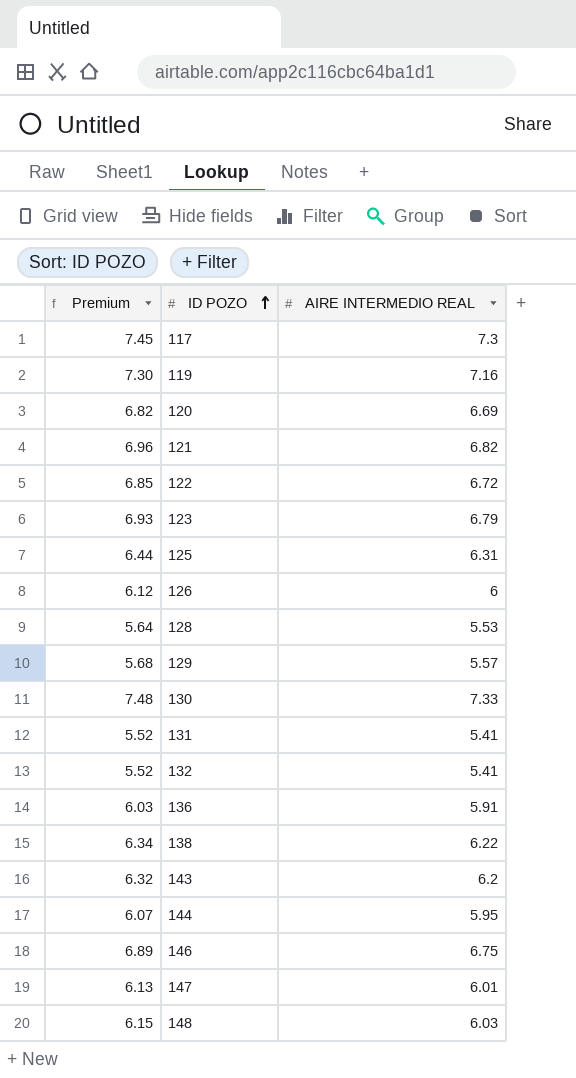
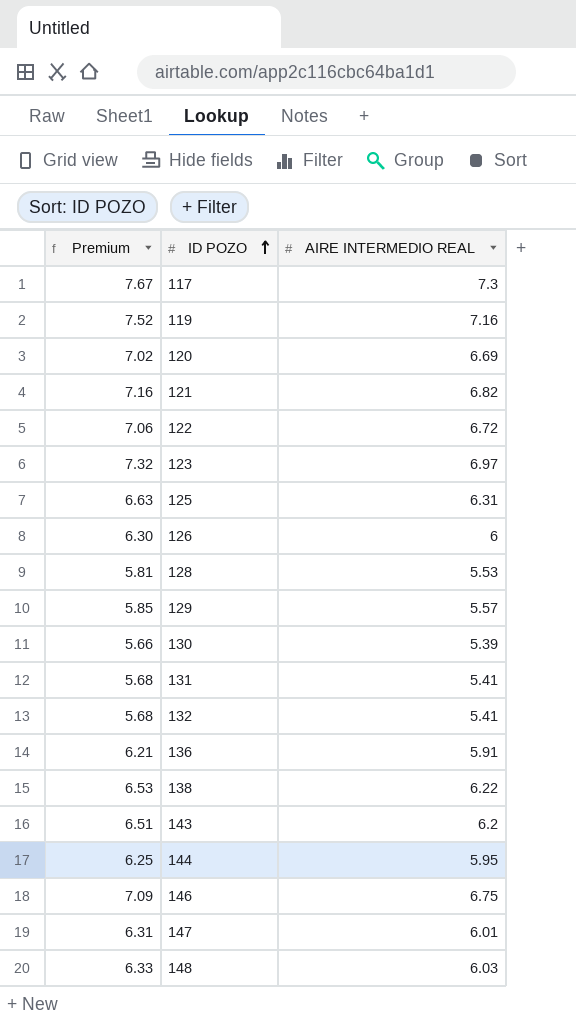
column Premium | formula: [AIRE INTERMEDIO REAL] * 1.02 -> [AIRE INTERMEDIO REAL] * 1.05
123 | AIRE INTERMEDIO REAL: 6.79 -> 6.97
130 | AIRE INTERMEDIO REAL: 7.33 -> 5.39

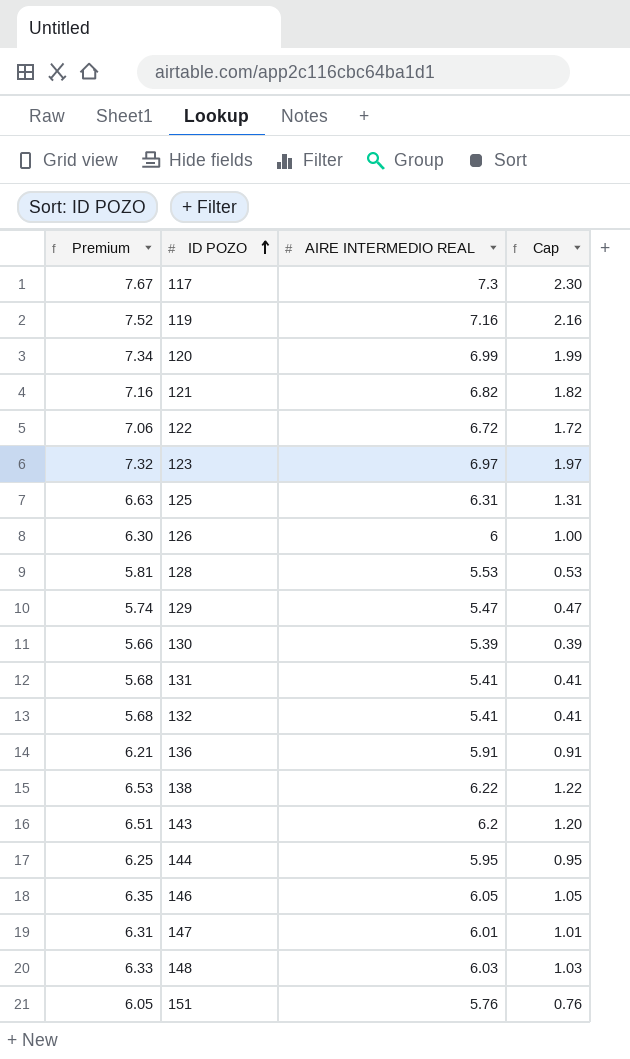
column Cap | formula: none -> [AIRE INTERMEDIO REAL] - 5
120 | Premium: 7.02 -> 7.34
120 | AIRE INTERMEDIO REAL: 6.69 -> 6.99
129 | Premium: 5.85 -> 5.74
129 | AIRE INTERMEDIO REAL: 5.57 -> 5.47
146 | Premium: 7.09 -> 6.35
146 | AIRE INTERMEDIO REAL: 6.75 -> 6.05
row 151: none -> 6.05 | 5.76 | 0.76

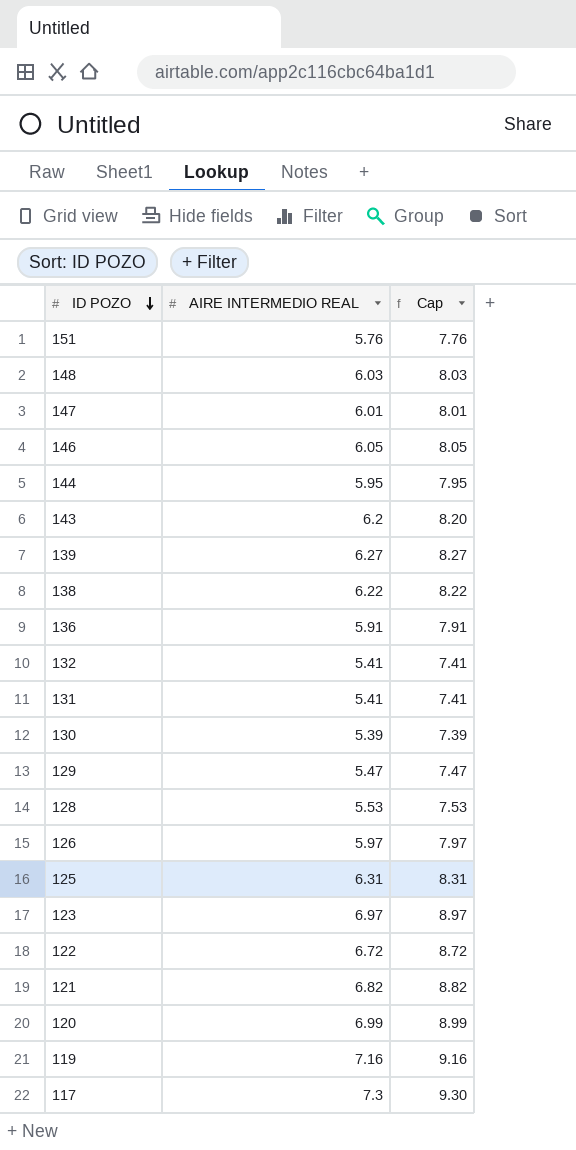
row order: ID POZO ascending -> ID POZO descending
column Premium | formula: [AIRE INTERMEDIO REAL] * 1.05 -> none
column Cap | formula: [AIRE INTERMEDIO REAL] - 5 -> [AIRE INTERMEDIO REAL] + 2
row 139: none -> 6.27 | 8.27
126 | AIRE INTERMEDIO REAL: 6 -> 5.97

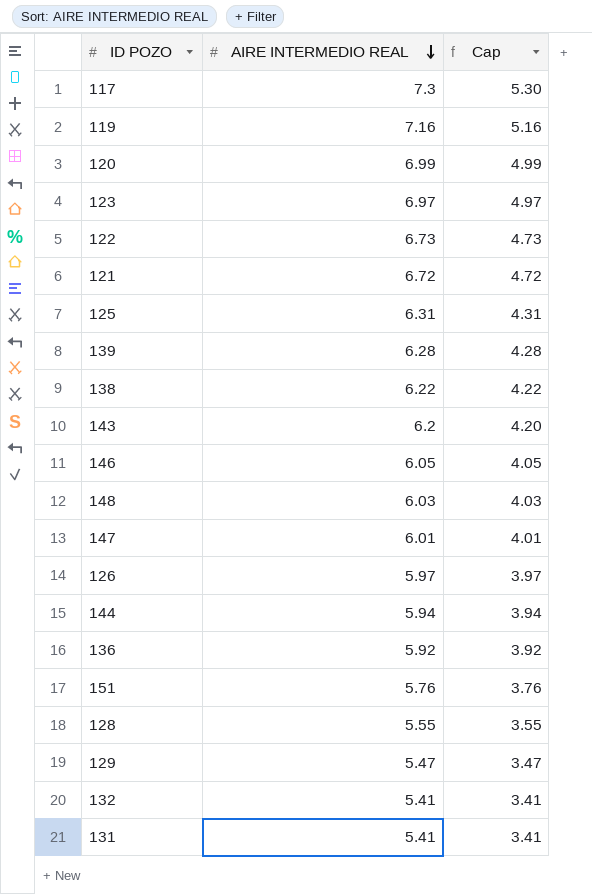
row order: ID POZO descending -> AIRE INTERMEDIO REAL descending
column Cap | formula: [AIRE INTERMEDIO REAL] + 2 -> [AIRE INTERMEDIO REAL] - 2
row 130: 5.39 | 7.39 -> none
122 | AIRE INTERMEDIO REAL: 6.72 -> 6.73
121 | AIRE INTERMEDIO REAL: 6.82 -> 6.72
139 | AIRE INTERMEDIO REAL: 6.27 -> 6.28
144 | AIRE INTERMEDIO REAL: 5.95 -> 5.94
136 | AIRE INTERMEDIO REAL: 5.91 -> 5.92
128 | AIRE INTERMEDIO REAL: 5.53 -> 5.55

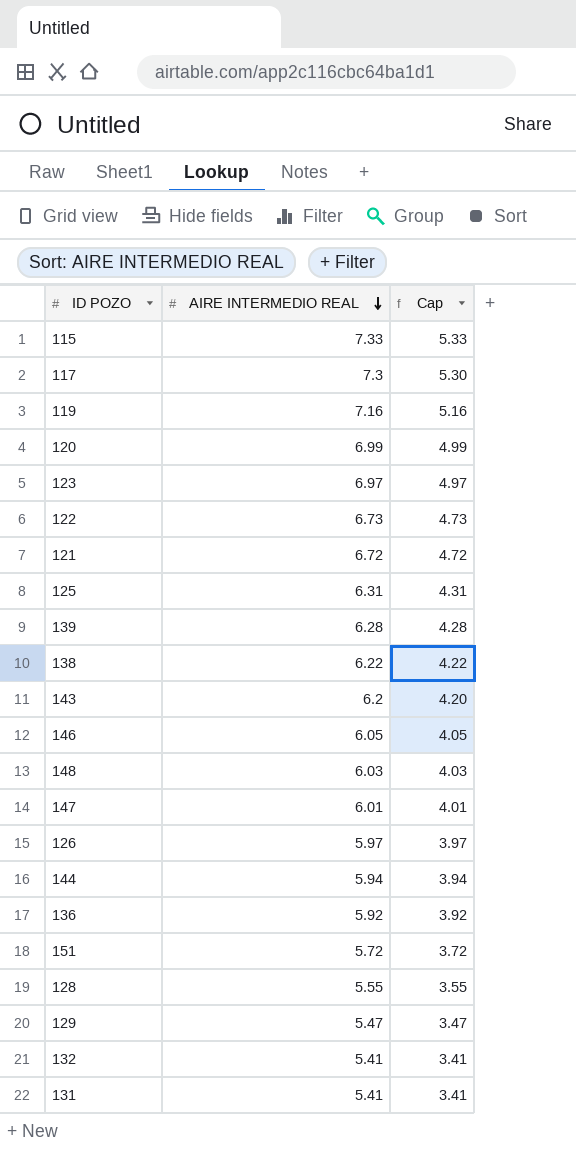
row 115: none -> 7.33 | 5.33
151 | AIRE INTERMEDIO REAL: 5.76 -> 5.72
151 | Cap: 3.76 -> 3.72

